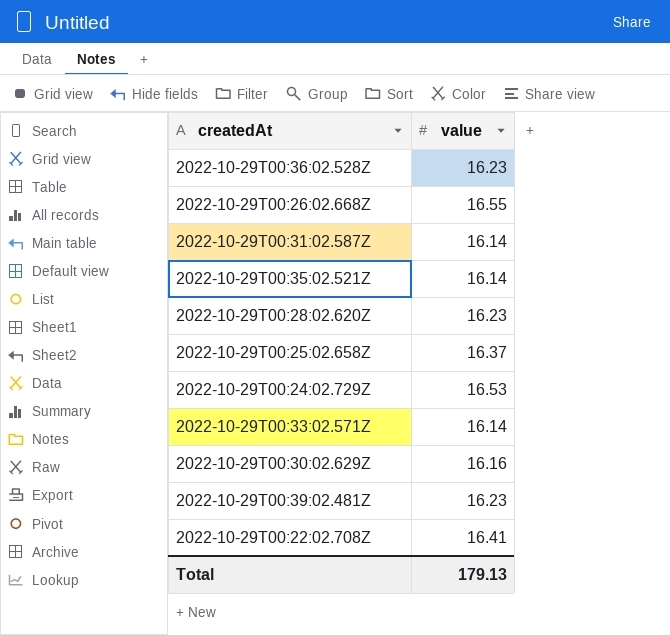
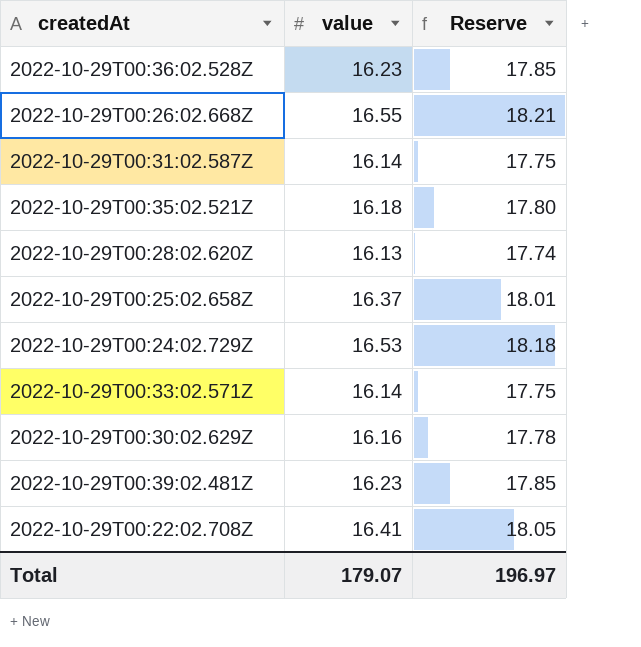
column Reserve | formula: none -> [value] * 1.1
2022-10-29T00:35:02.521Z | value: 16.14 -> 16.18
2022-10-29T00:28:02.620Z | value: 16.23 -> 16.13
Total | value: 179.13 -> 179.07

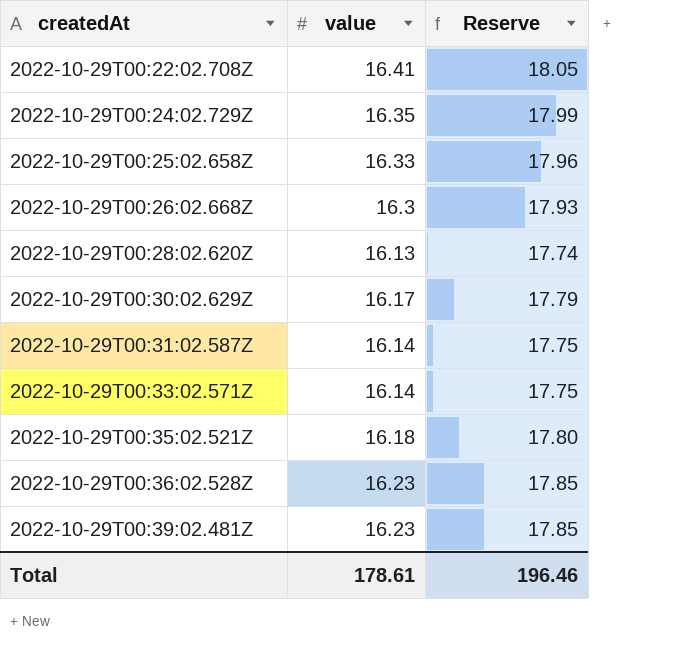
row order: none -> createdAt ascending
2022-10-29T00:24:02.729Z | value: 16.53 -> 16.35
2022-10-29T00:24:02.729Z | Reserve: 18.18 -> 17.99
2022-10-29T00:25:02.658Z | value: 16.37 -> 16.33
2022-10-29T00:25:02.658Z | Reserve: 18.01 -> 17.96
2022-10-29T00:26:02.668Z | value: 16.55 -> 16.3
2022-10-29T00:26:02.668Z | Reserve: 18.21 -> 17.93
2022-10-29T00:30:02.629Z | value: 16.16 -> 16.17
2022-10-29T00:30:02.629Z | Reserve: 17.78 -> 17.79
Total | value: 179.07 -> 178.61
Total | Reserve: 196.97 -> 196.46

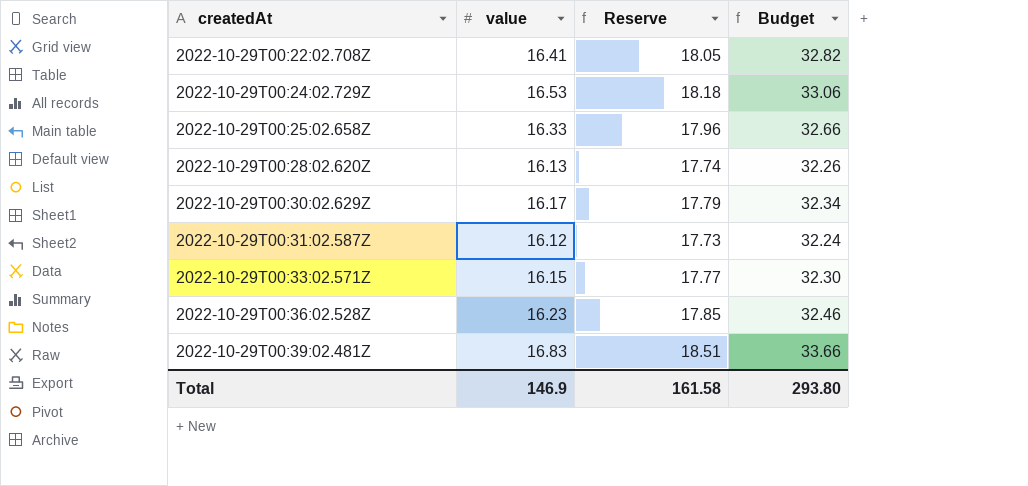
column Budget | formula: none -> [value] * 2
row 2022-10-29T00:26:02.668Z: 16.3 | 17.93 -> none
row 2022-10-29T00:35:02.521Z: 16.18 | 17.80 -> none
2022-10-29T00:24:02.729Z | value: 16.35 -> 16.53
2022-10-29T00:24:02.729Z | Reserve: 17.99 -> 18.18
2022-10-29T00:31:02.587Z | value: 16.14 -> 16.12
2022-10-29T00:31:02.587Z | Reserve: 17.75 -> 17.73
2022-10-29T00:33:02.571Z | value: 16.14 -> 16.15
2022-10-29T00:33:02.571Z | Reserve: 17.75 -> 17.77
2022-10-29T00:39:02.481Z | value: 16.23 -> 16.83
2022-10-29T00:39:02.481Z | Reserve: 17.85 -> 18.51
Total | value: 178.61 -> 146.9
Total | Reserve: 196.46 -> 161.58

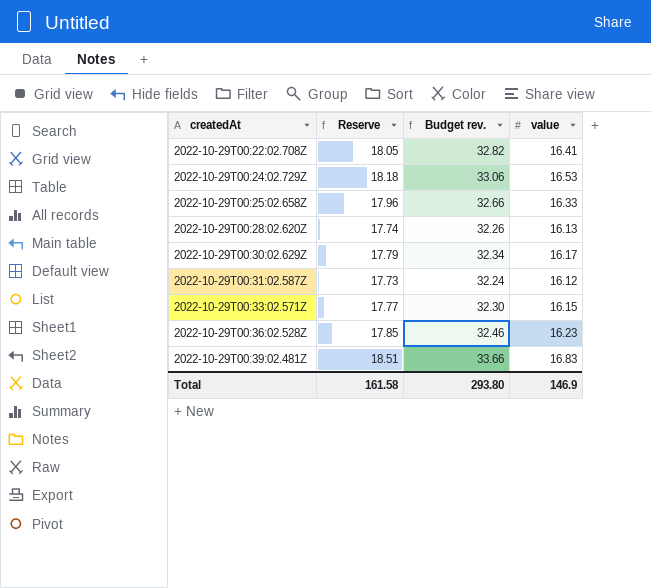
column name: Budget -> Budget rev.
column value | position: 2 -> 4

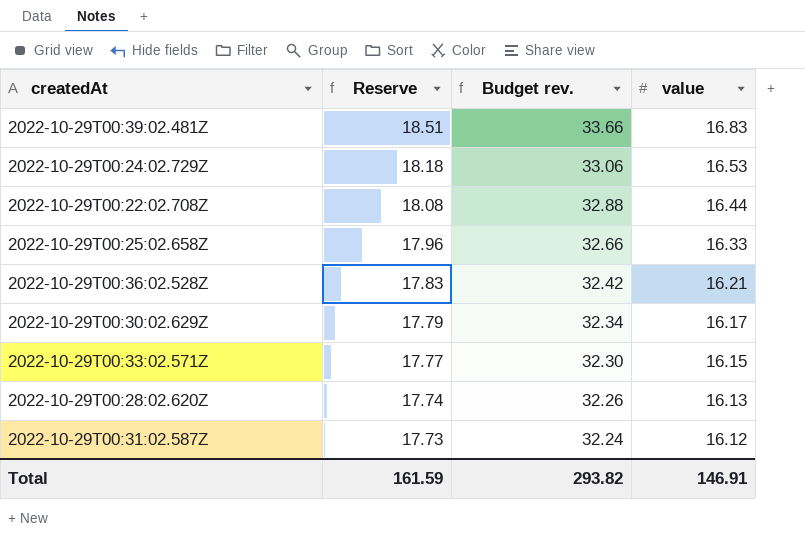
row order: createdAt ascending -> Reserve descending
2022-10-29T00:22:02.708Z | Reserve: 18.05 -> 18.08
2022-10-29T00:22:02.708Z | Budget rev.: 32.82 -> 32.88
2022-10-29T00:22:02.708Z | value: 16.41 -> 16.44
2022-10-29T00:36:02.528Z | Reserve: 17.85 -> 17.83
2022-10-29T00:36:02.528Z | Budget rev.: 32.46 -> 32.42
2022-10-29T00:36:02.528Z | value: 16.23 -> 16.21
Total | Reserve: 161.58 -> 161.59
Total | Budget rev.: 293.80 -> 293.82
Total | value: 146.9 -> 146.91

